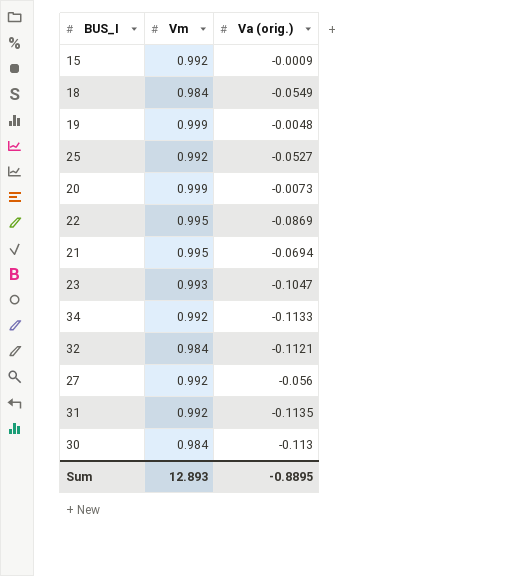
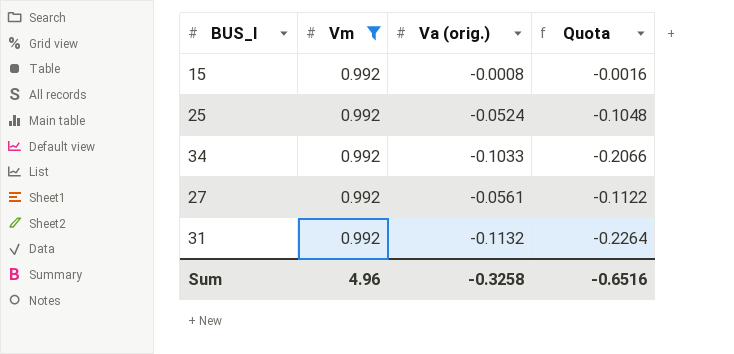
filter: none -> Vm = 0.992
column Quota | formula: none -> [Va (orig.)] * 2
15 | Va (orig.): -0.0009 -> -0.0008
25 | Va (orig.): -0.0527 -> -0.0524
34 | Va (orig.): -0.1133 -> -0.1033
27 | Va (orig.): -0.056 -> -0.0561
31 | Va (orig.): -0.1135 -> -0.1132
Sum | Vm: 12.893 -> 4.96
Sum | Va (orig.): -0.8895 -> -0.3258

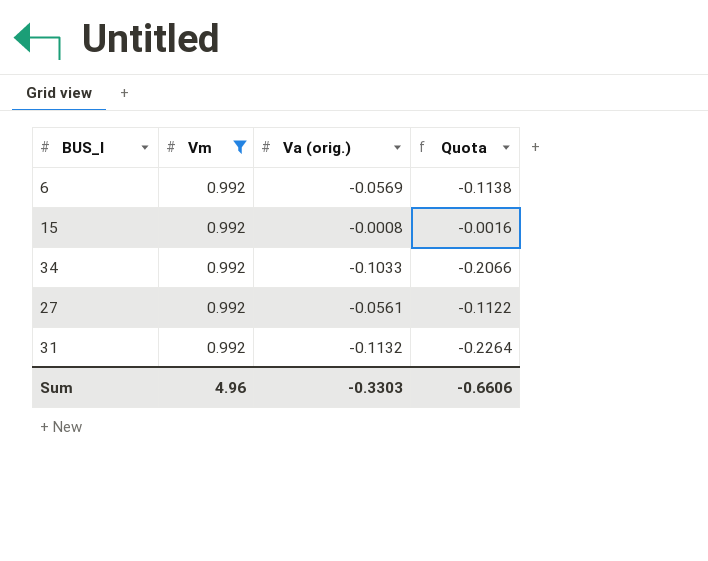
row 25: 0.992 | -0.0524 | -0.1048 -> none
row 6: none -> 0.992 | -0.0569 | -0.1138
Sum | Va (orig.): -0.3258 -> -0.3303
Sum | Quota: -0.6516 -> -0.6606

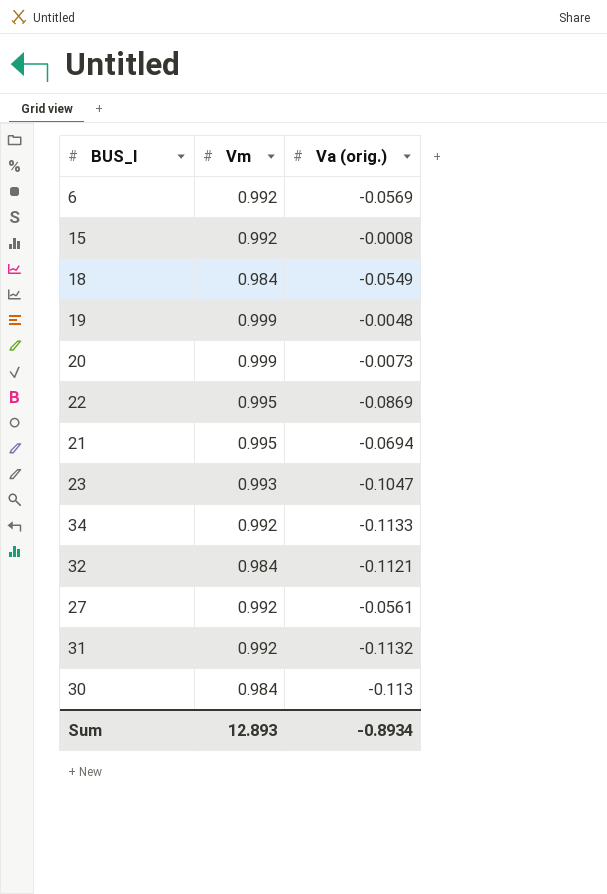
filter: Vm = 0.992 -> none
column Quota | formula: [Va (orig.)] * 2 -> none
34 | Va (orig.): -0.1033 -> -0.1133
Sum | Vm: 4.96 -> 12.893
Sum | Va (orig.): -0.3303 -> -0.8934

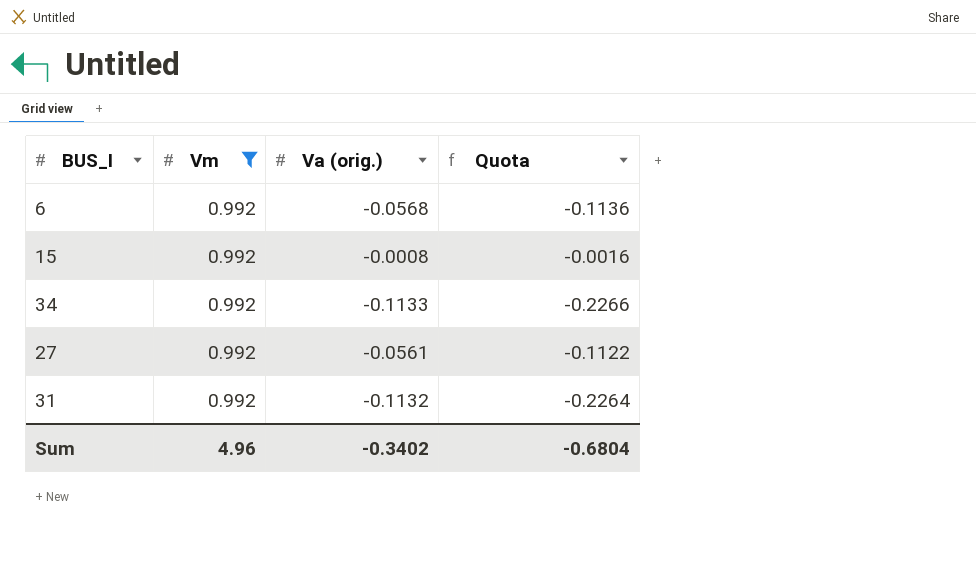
filter: none -> Vm = 0.992
column Quota | formula: none -> [Va (orig.)] * 2
6 | Va (orig.): -0.0569 -> -0.0568
Sum | Vm: 12.893 -> 4.96
Sum | Va (orig.): -0.8934 -> -0.3402

